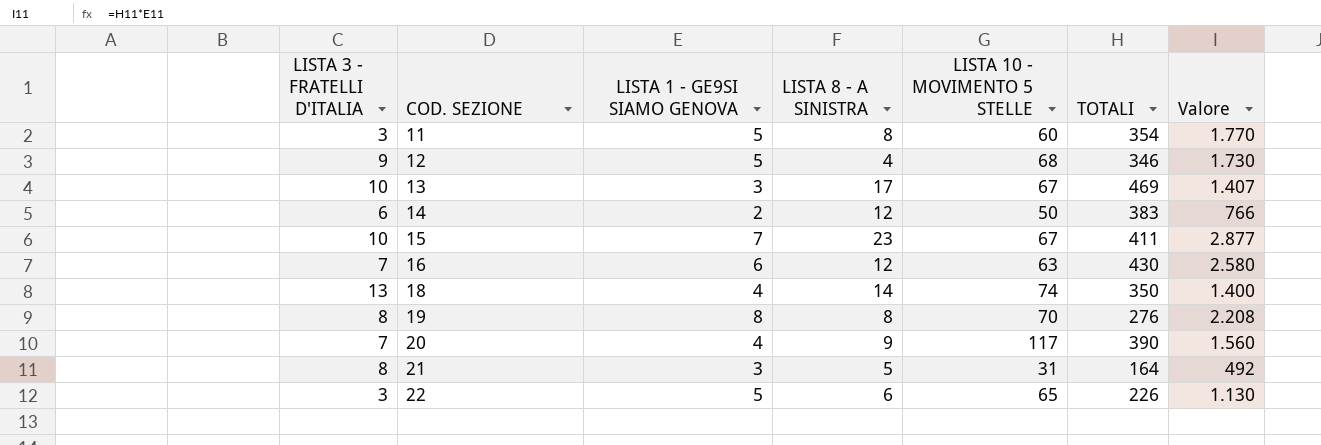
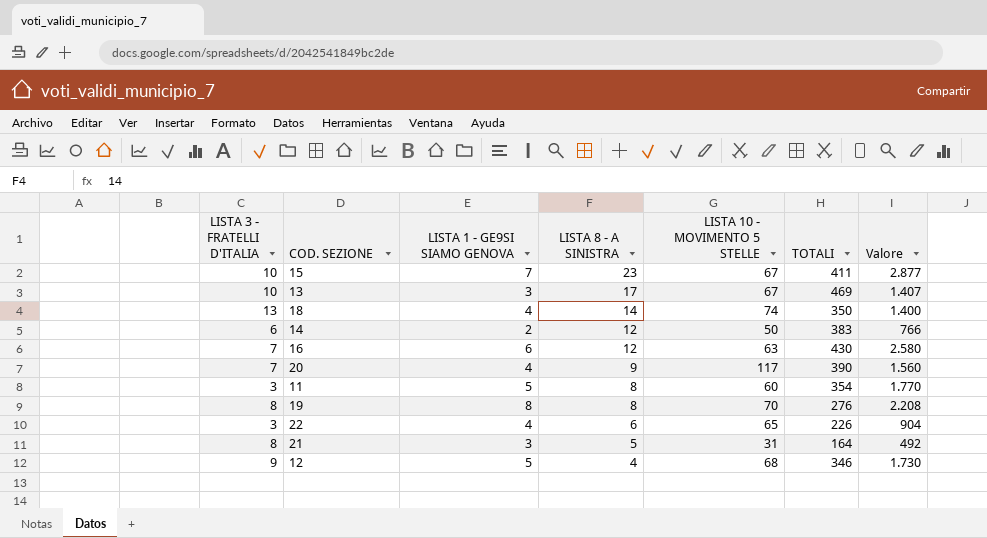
row order: COD. SEZIONE ascending -> LISTA 8 - A SINISTRA descending
22 | LISTA 1 - GE9SI SIAMO GENOVA: 5 -> 4
22 | Valore: 1.130 -> 904

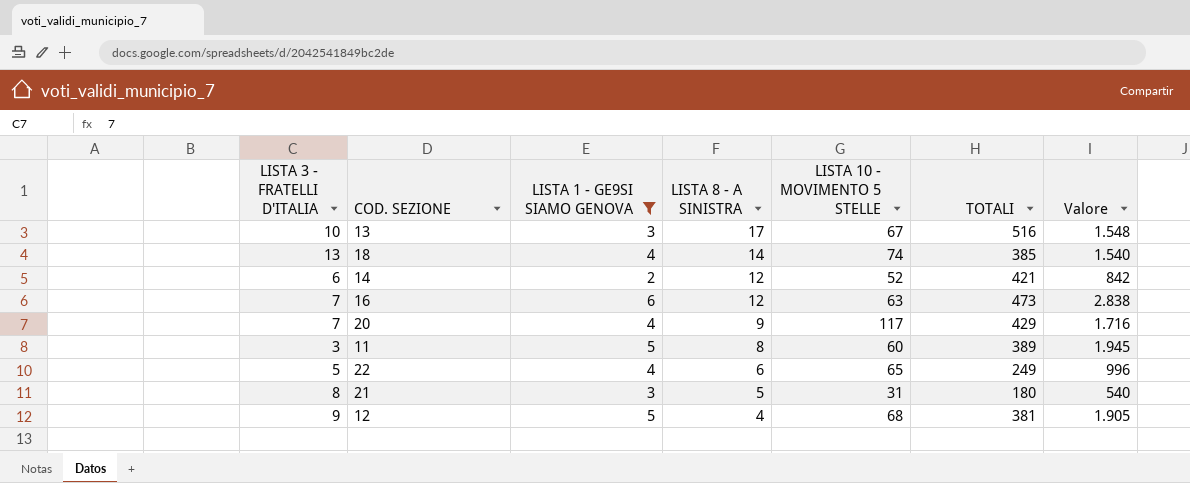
filter: none -> LISTA 1 - GE9SI SIAMO GENOVA <= 6
13 | TOTALI: 469 -> 516
13 | Valore: 1.407 -> 1.548
18 | TOTALI: 350 -> 385
18 | Valore: 1.400 -> 1.540
14 | LISTA 10 - MOVIMENTO 5 STELLE: 50 -> 52
14 | TOTALI: 383 -> 421
14 | Valore: 766 -> 842
16 | TOTALI: 430 -> 473
16 | Valore: 2.580 -> 2.838
20 | TOTALI: 390 -> 429
20 | Valore: 1.560 -> 1.716
11 | TOTALI: 354 -> 389
11 | Valore: 1.770 -> 1.945
22 | LISTA 3 - FRATELLI D'ITALIA: 3 -> 5
22 | TOTALI: 226 -> 249
22 | Valore: 904 -> 996
21 | TOTALI: 164 -> 180
21 | Valore: 492 -> 540
12 | TOTALI: 346 -> 381
12 | Valore: 1.730 -> 1.905

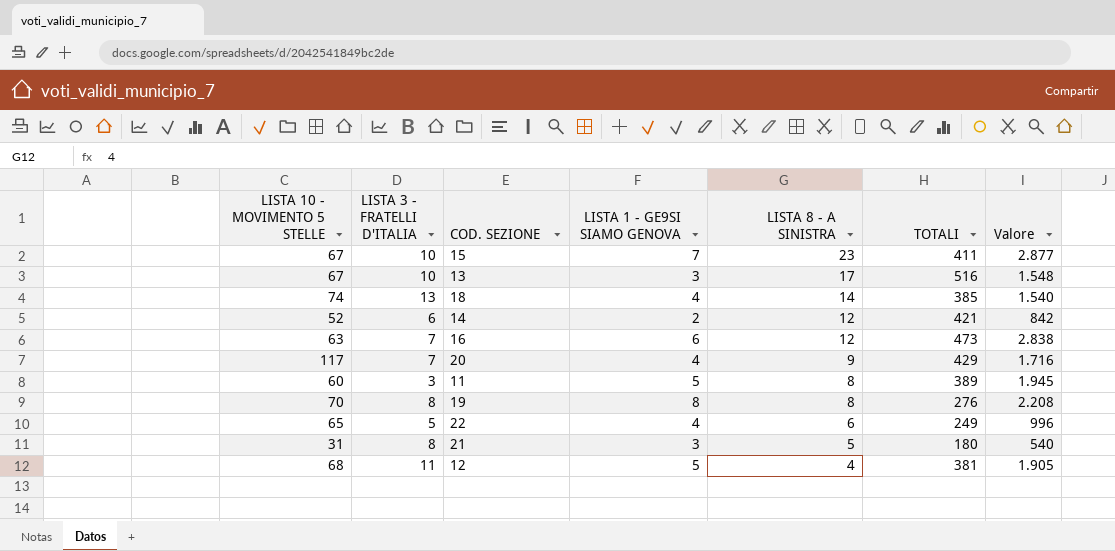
filter: LISTA 1 - GE9SI SIAMO GENOVA <= 6 -> none
column LISTA 10 - MOVIMENTO 5 STELLE | position: 5 -> 1
12 | LISTA 3 - FRATELLI D'ITALIA: 9 -> 11

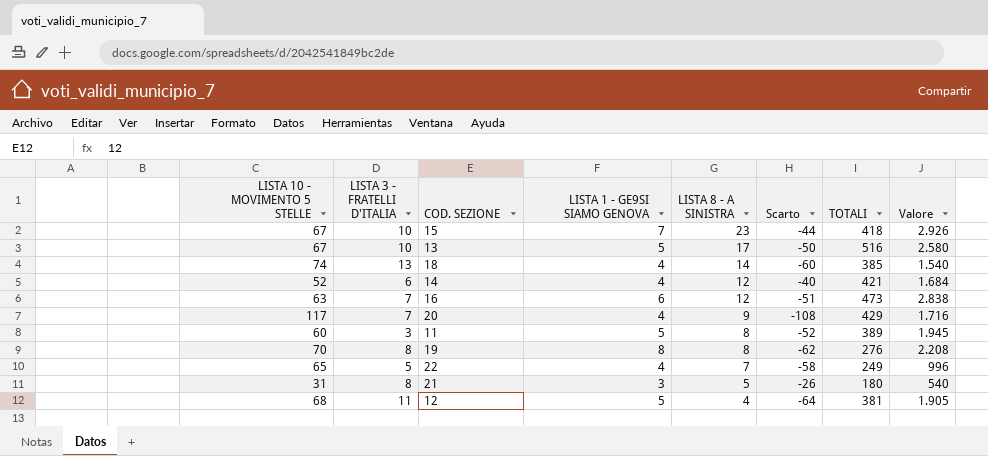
column Scarto | formula: none -> [LISTA 8 - A SINISTRA] - [LISTA 10 - MOVIMENTO 5 STELLE]
15 | TOTALI: 411 -> 418
15 | Valore: 2.877 -> 2.926
13 | LISTA 1 - GE9SI SIAMO GENOVA: 3 -> 5
13 | Valore: 1.548 -> 2.580
14 | LISTA 1 - GE9SI SIAMO GENOVA: 2 -> 4
14 | Valore: 842 -> 1.684
22 | LISTA 8 - A SINISTRA: 6 -> 7

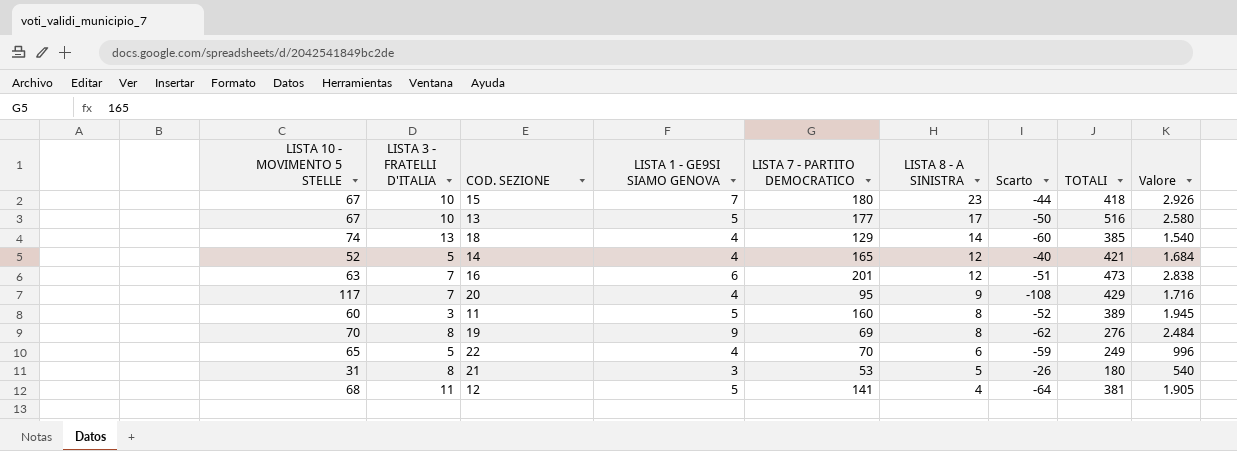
column LISTA 7 - PARTITO DEMOCRATICO | position: none -> 5
14 | LISTA 3 - FRATELLI D'ITALIA: 6 -> 5
19 | LISTA 1 - GE9SI SIAMO GENOVA: 8 -> 9
19 | Valore: 2.208 -> 2.484
22 | LISTA 8 - A SINISTRA: 7 -> 6
22 | Scarto: -58 -> -59

